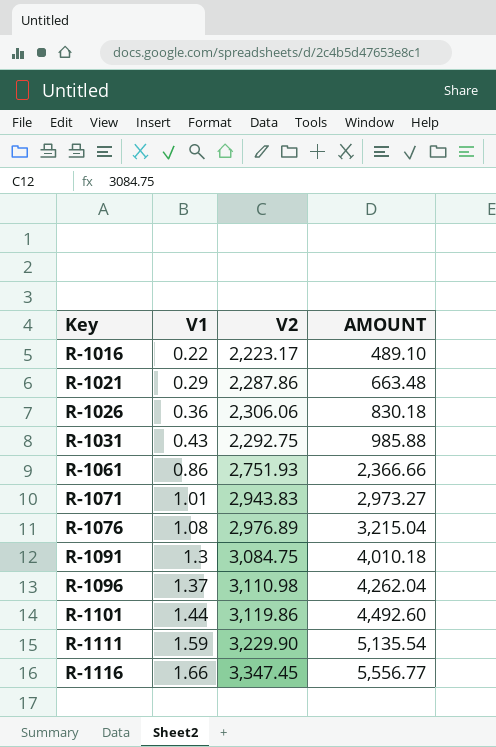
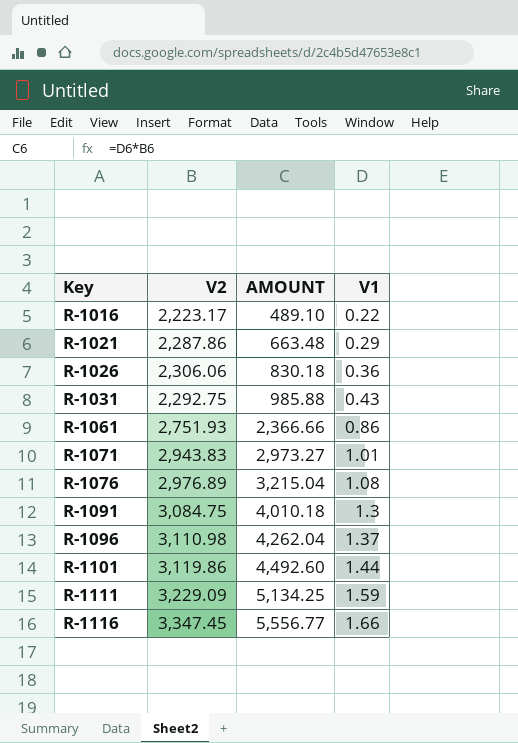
column V1 | position: 2 -> 4
R-1111 | V2: 3,229.90 -> 3,229.09
R-1111 | AMOUNT: 5,135.54 -> 5,134.25

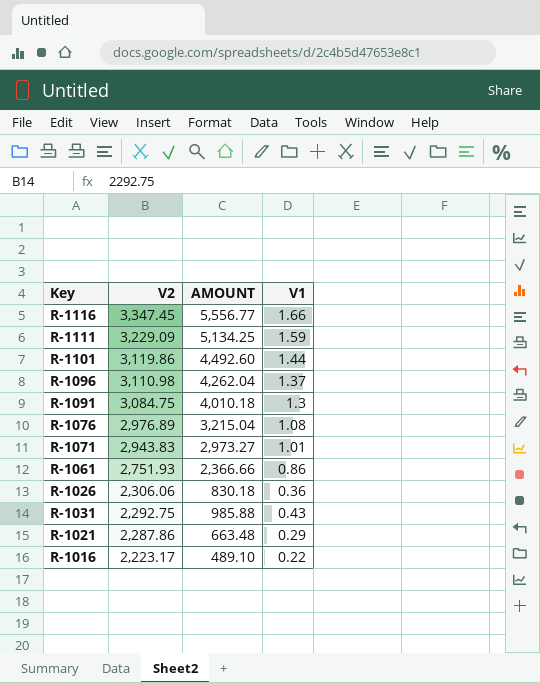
row order: Key ascending -> V2 descending

